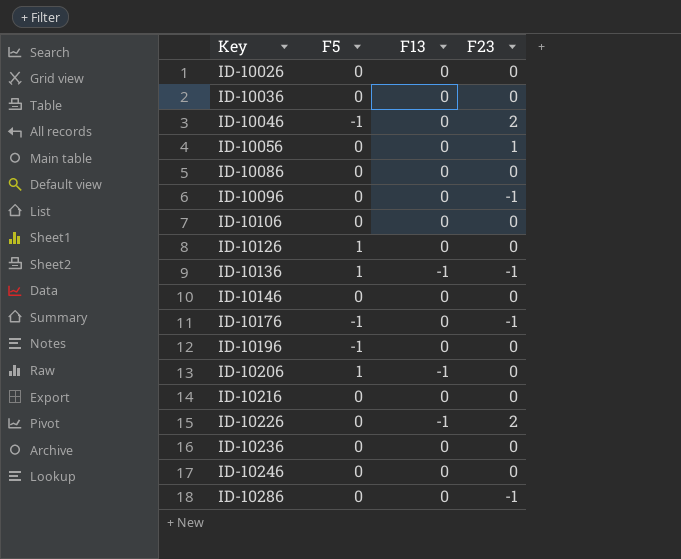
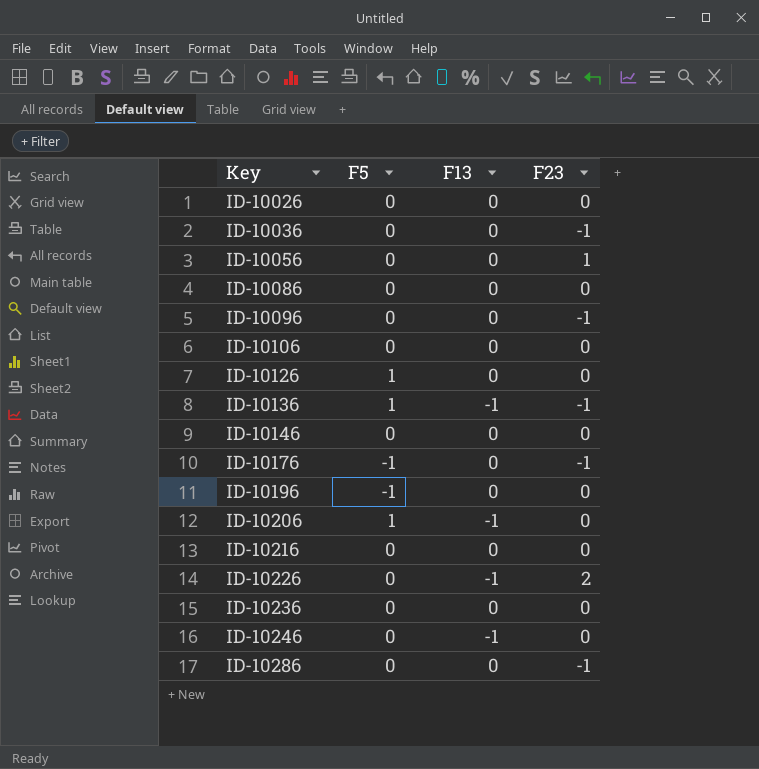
row ID-10046: -1 | 0 | 2 -> none
ID-10036 | F23: 0 -> -1
ID-10246 | F13: 0 -> -1

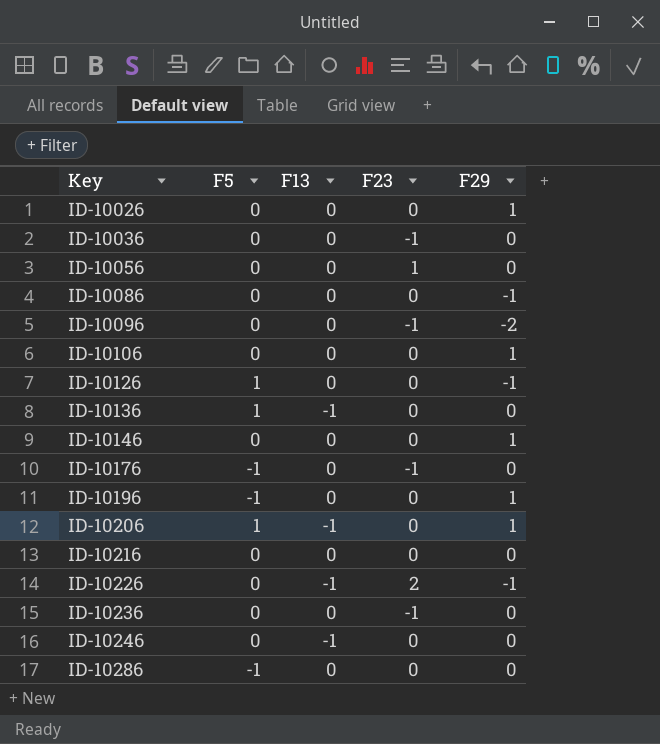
column F29 | position: none -> 5
ID-10136 | F23: -1 -> 0
ID-10236 | F23: 0 -> -1
ID-10286 | F5: 0 -> -1
ID-10286 | F23: -1 -> 0

